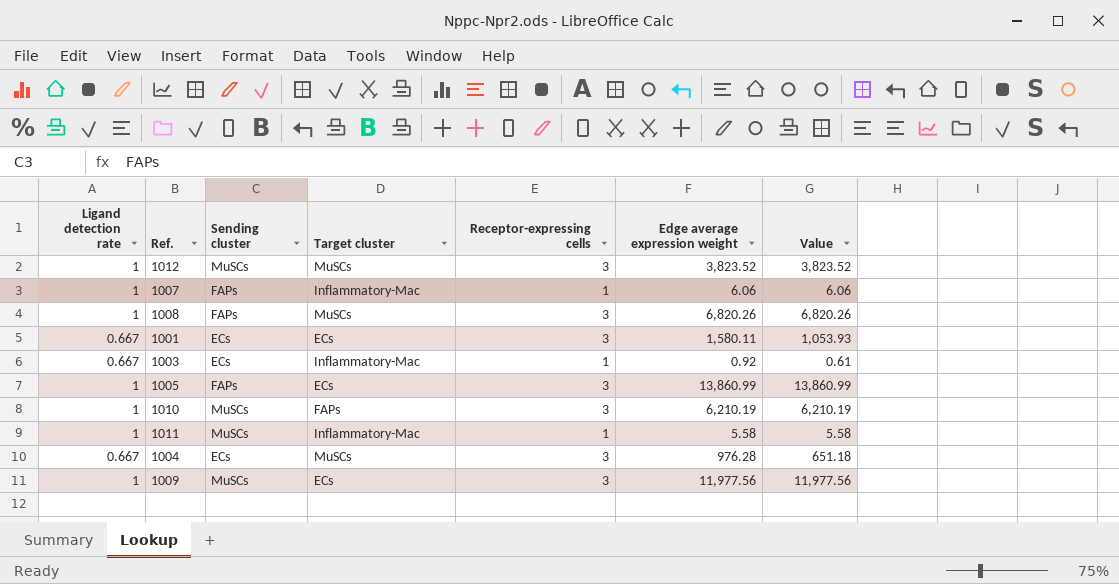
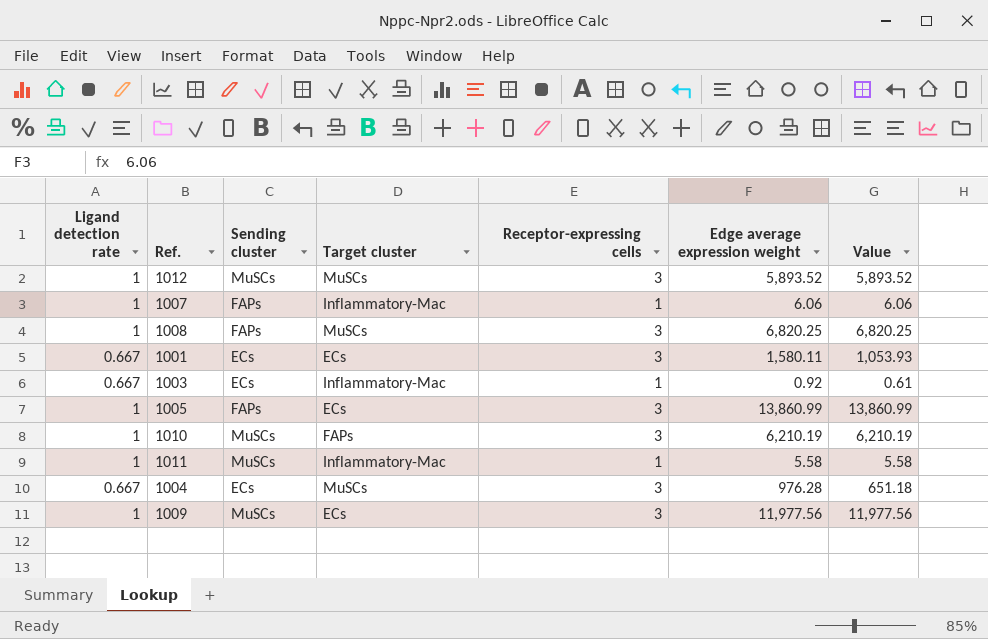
1012 | Edge average expression weight: 3,823.52 -> 5,893.52
1012 | Value: 3,823.52 -> 5,893.52
1008 | Edge average expression weight: 6,820.26 -> 6,820.25
1008 | Value: 6,820.26 -> 6,820.25

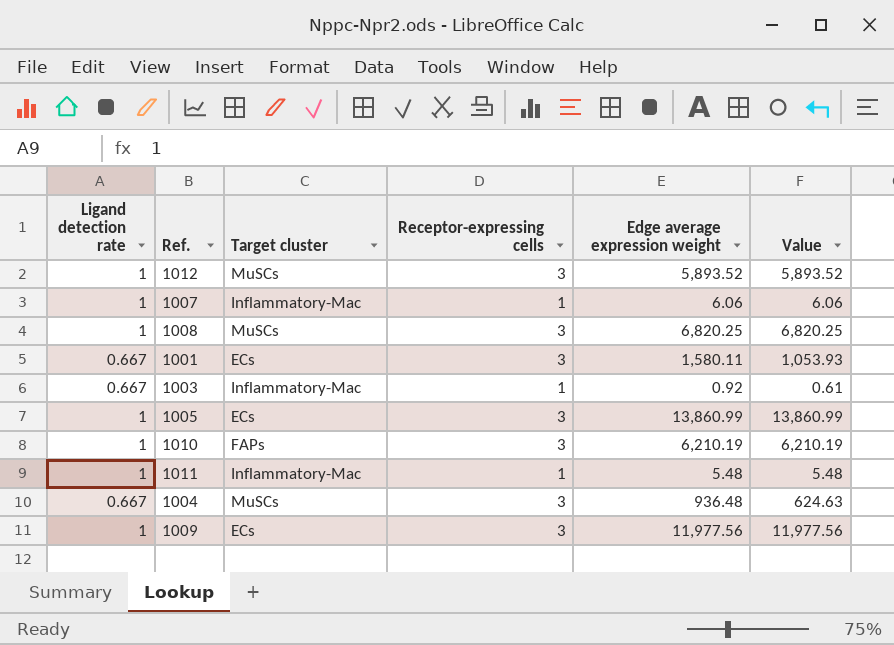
column Sending cluster | position: 3 -> none
1011 | Edge average expression weight: 5.58 -> 5.48
1011 | Value: 5.58 -> 5.48
1004 | Edge average expression weight: 976.28 -> 936.48
1004 | Value: 651.18 -> 624.63

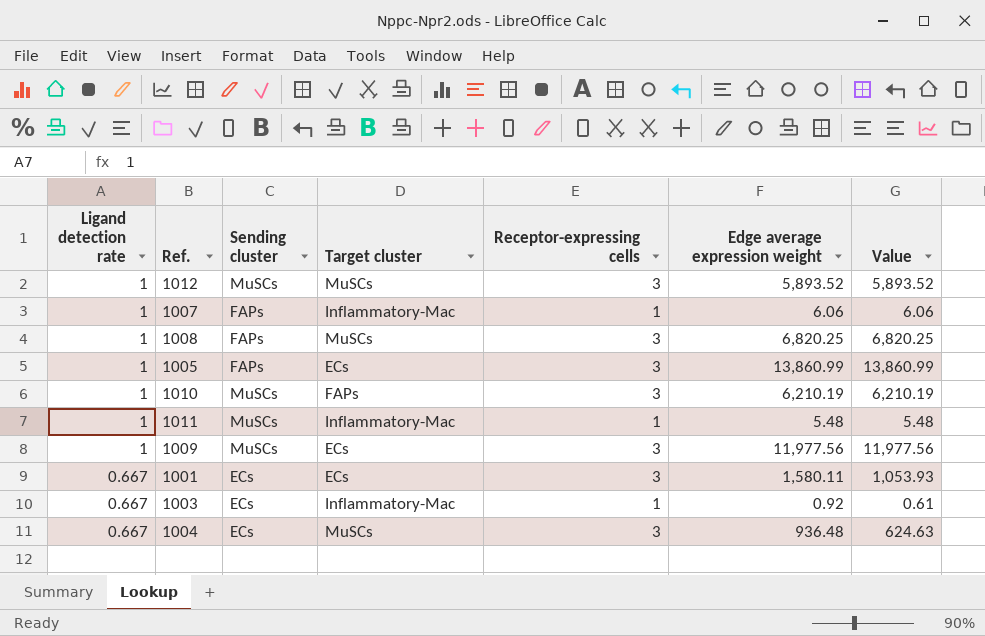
row order: none -> Ligand detection rate descending
column Sending cluster | position: none -> 3

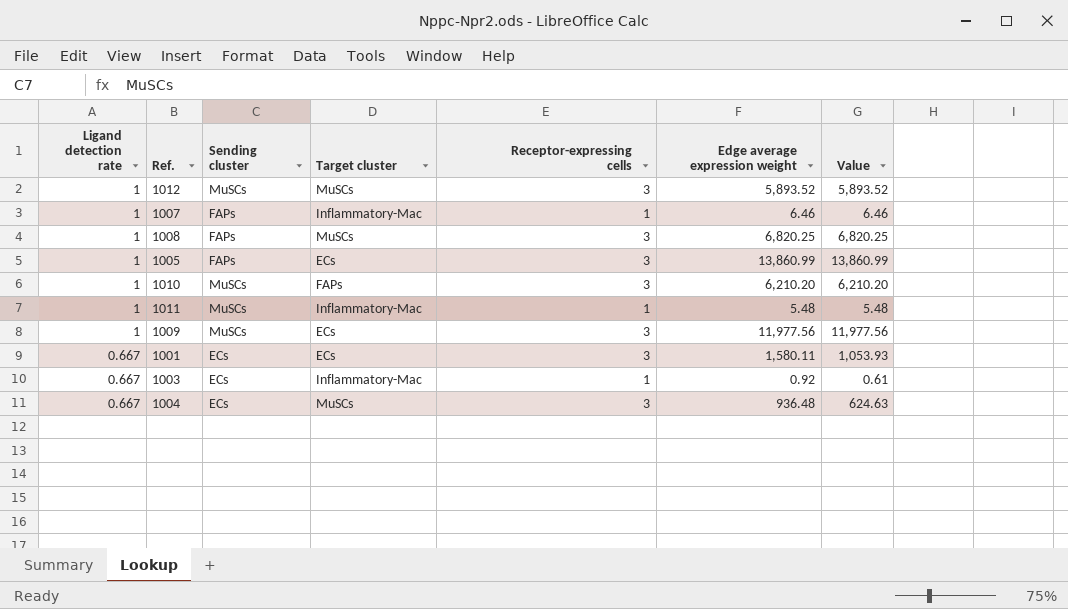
1007 | Edge average expression weight: 6.06 -> 6.46
1007 | Value: 6.06 -> 6.46
1010 | Edge average expression weight: 6,210.19 -> 6,210.20
1010 | Value: 6,210.19 -> 6,210.20

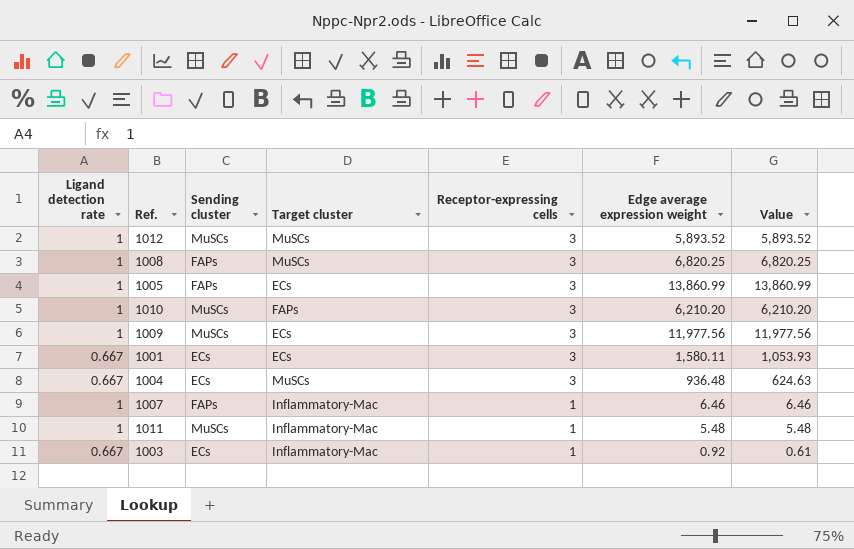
row order: Ligand detection rate descending -> Receptor-expressing cells descending

